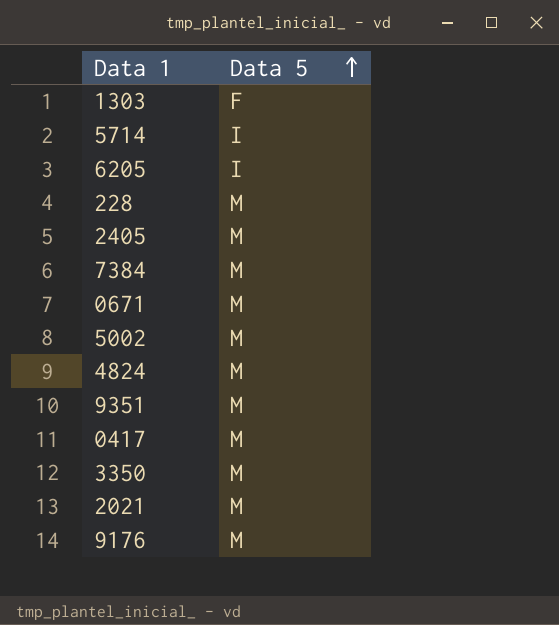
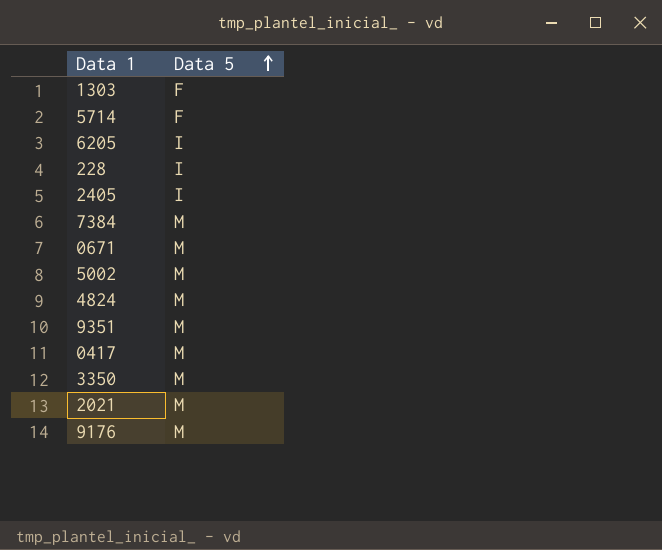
5714 | Data 5: I -> F
228 | Data 5: M -> I
2405 | Data 5: M -> I

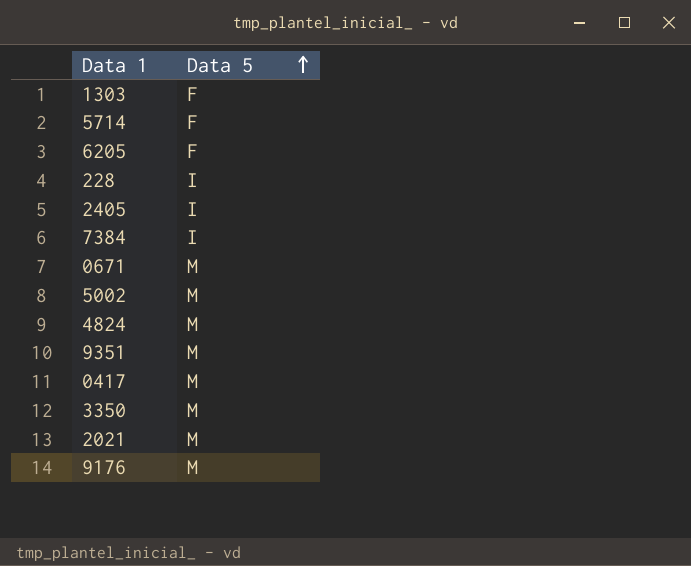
6205 | Data 5: I -> F
7384 | Data 5: M -> I

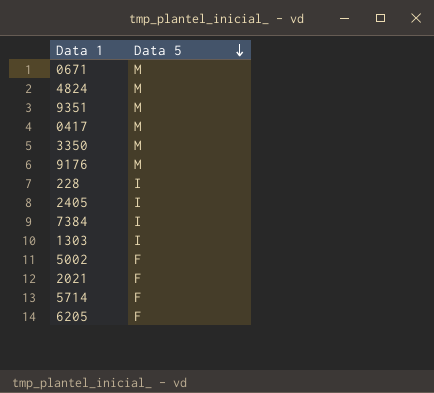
row order: Data 5 ascending -> Data 5 descending
1303 | Data 5: F -> I
5002 | Data 5: M -> F
2021 | Data 5: M -> F

